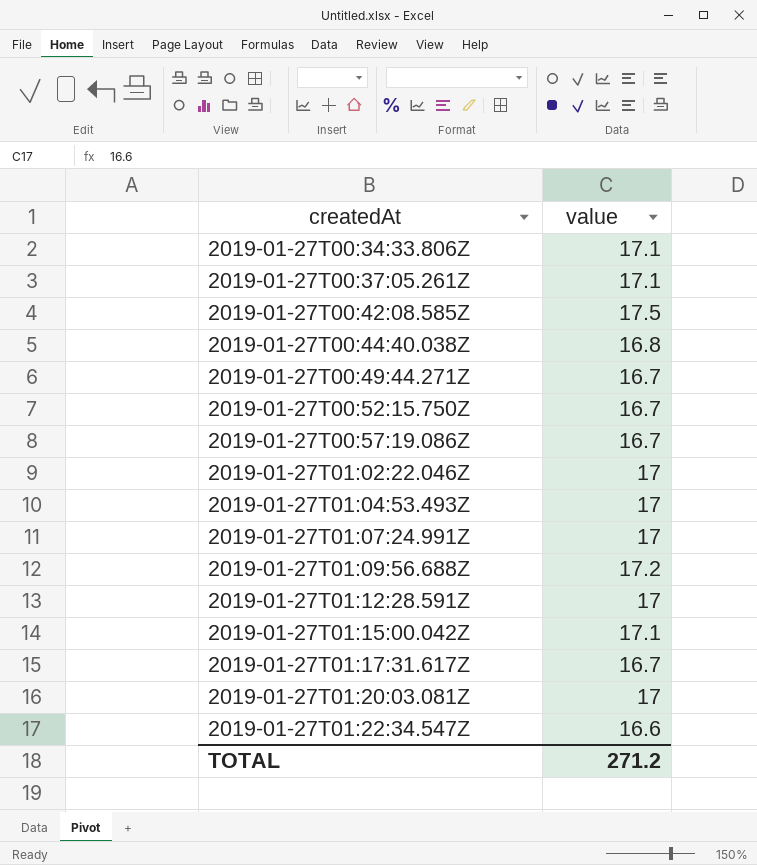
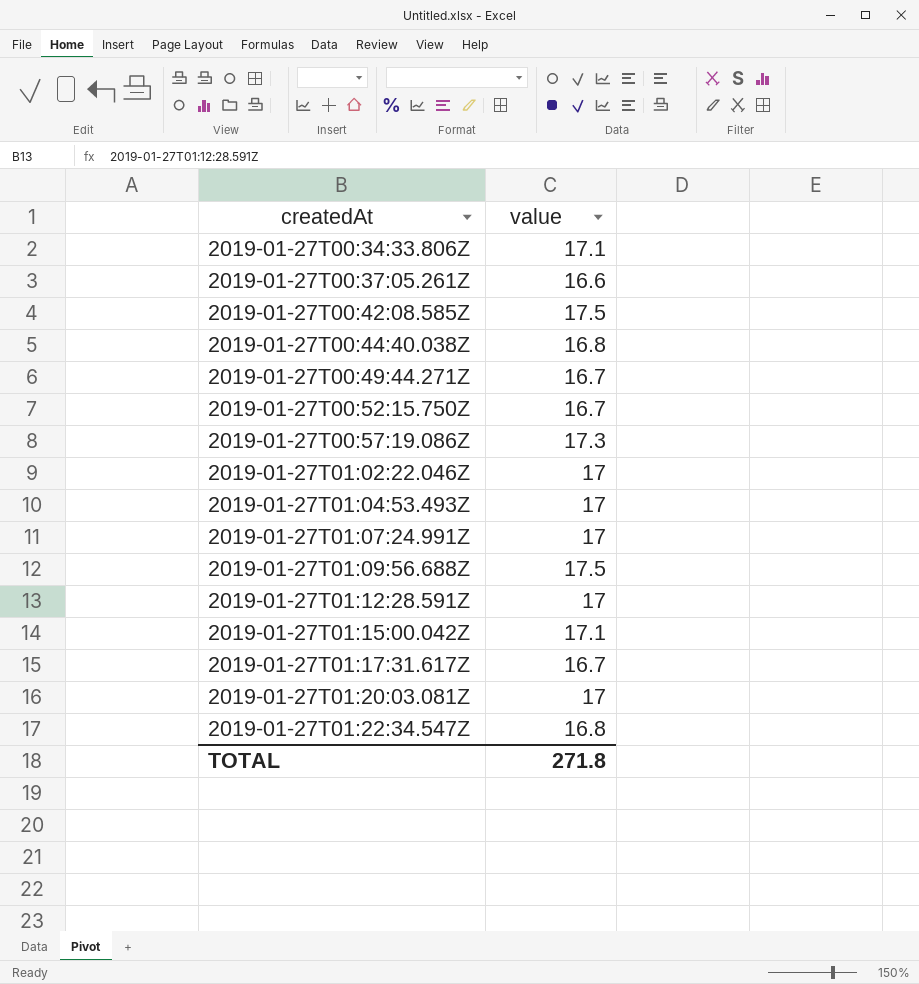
2019-01-27T00:37:05.261Z | value: 17.1 -> 16.6
2019-01-27T00:57:19.086Z | value: 16.7 -> 17.3
2019-01-27T01:09:56.688Z | value: 17.2 -> 17.5
2019-01-27T01:22:34.547Z | value: 16.6 -> 16.8
TOTAL | value: 271.2 -> 271.8

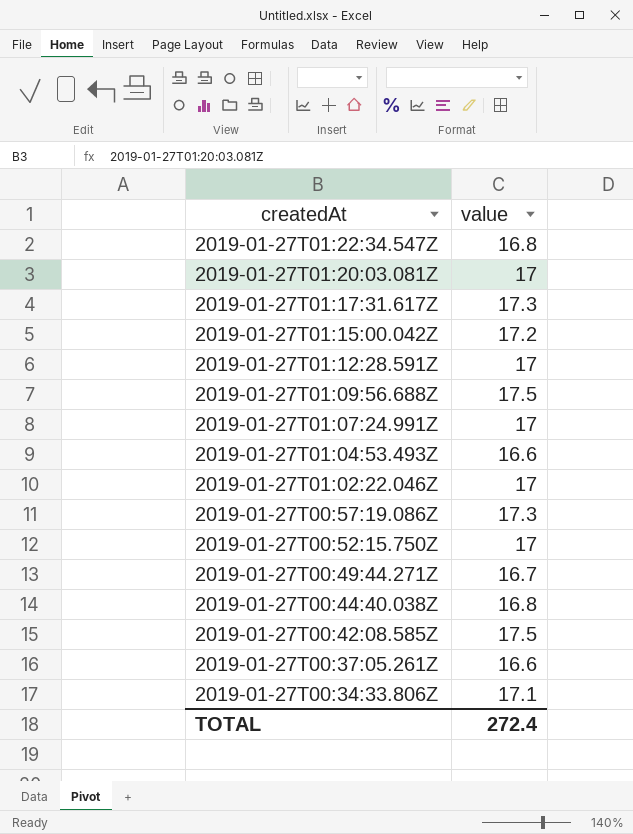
row order: createdAt ascending -> createdAt descending
2019-01-27T01:17:31.617Z | value: 16.7 -> 17.3
2019-01-27T01:15:00.042Z | value: 17.1 -> 17.2
2019-01-27T01:04:53.493Z | value: 17 -> 16.6
2019-01-27T00:52:15.750Z | value: 16.7 -> 17
TOTAL | value: 271.8 -> 272.4

